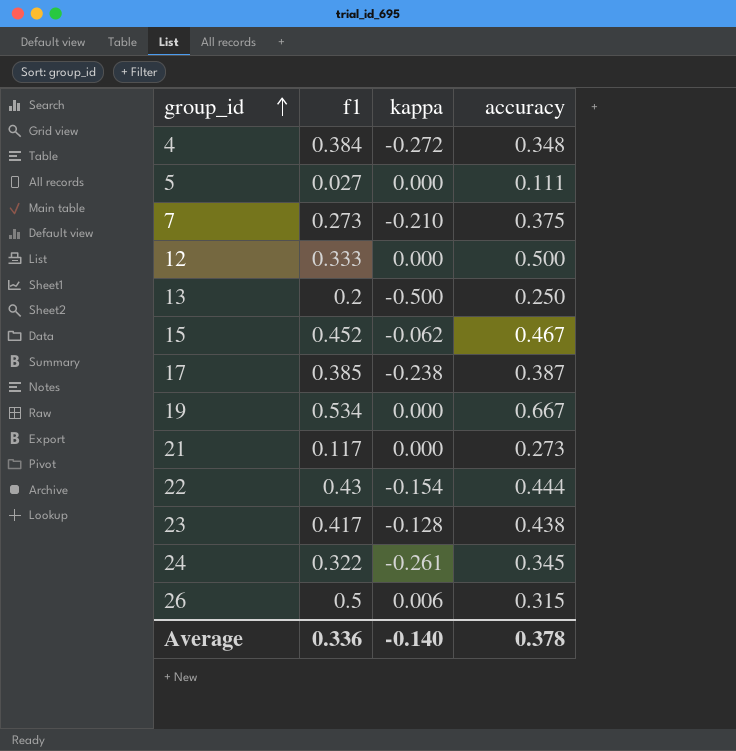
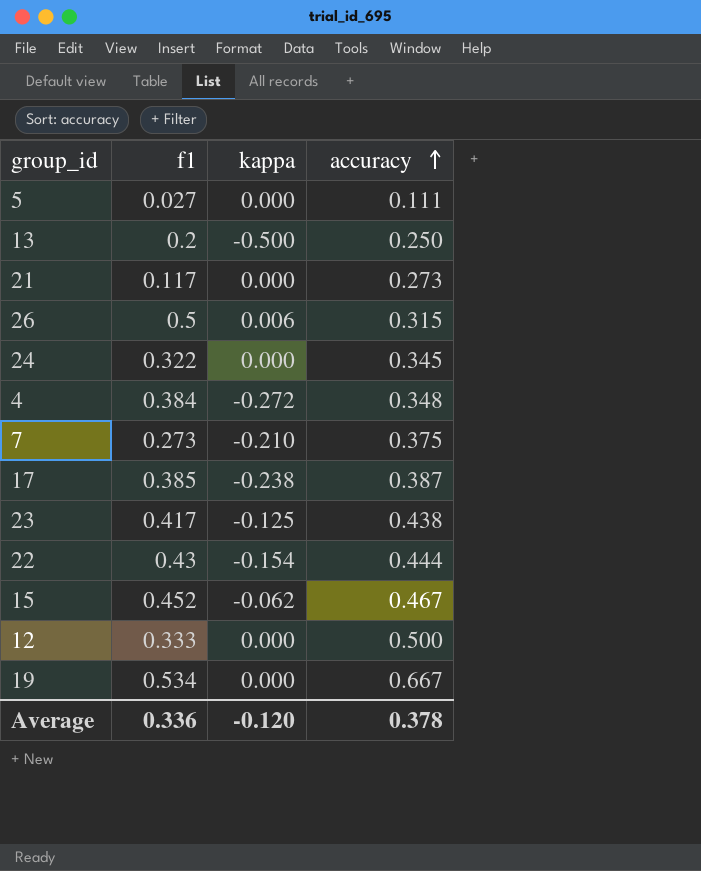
row order: group_id ascending -> accuracy ascending
24 | kappa: -0.261 -> 0.000
23 | kappa: -0.128 -> -0.125
Average | kappa: -0.140 -> -0.120

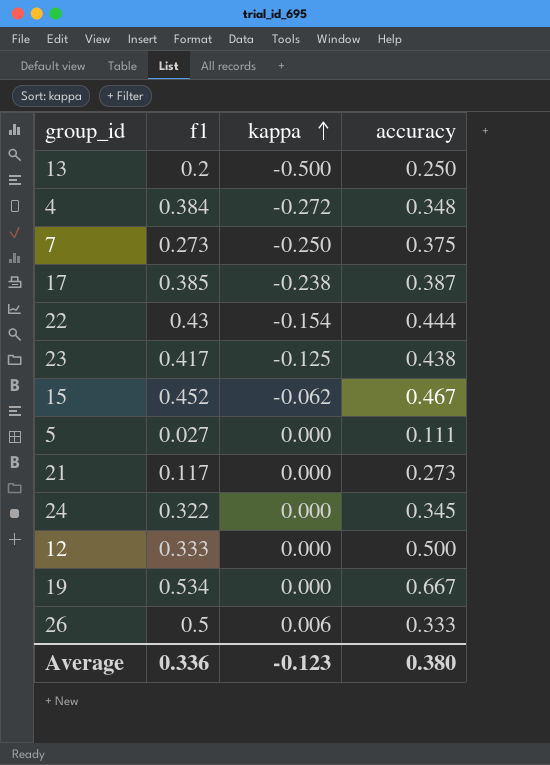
row order: accuracy ascending -> kappa ascending
7 | kappa: -0.210 -> -0.250
26 | accuracy: 0.315 -> 0.333
Average | kappa: -0.120 -> -0.123
Average | accuracy: 0.378 -> 0.380

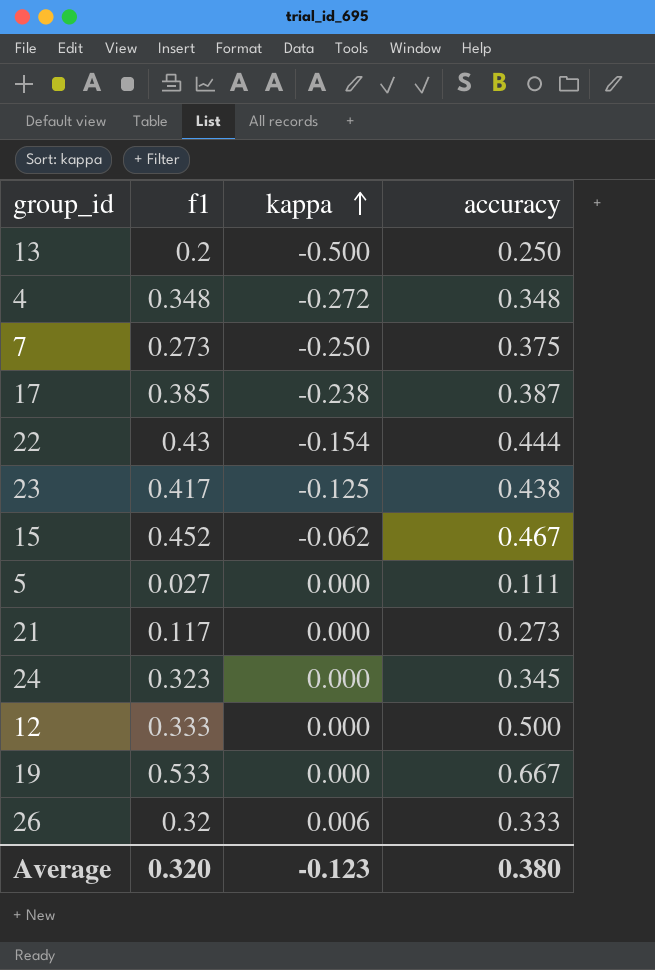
4 | f1: 0.384 -> 0.348
24 | f1: 0.322 -> 0.323
19 | f1: 0.534 -> 0.533
26 | f1: 0.5 -> 0.32
Average | f1: 0.336 -> 0.320

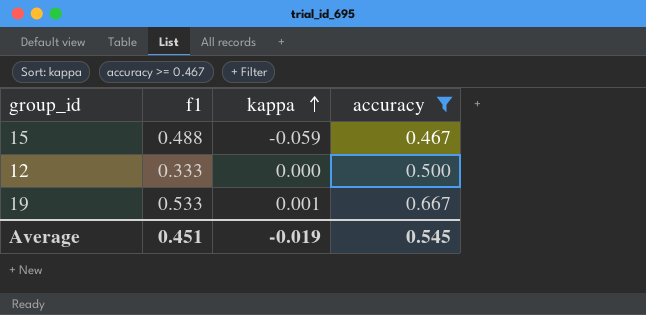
filter: none -> accuracy >= 0.467
15 | f1: 0.452 -> 0.488
15 | kappa: -0.062 -> -0.059
19 | kappa: 0.000 -> 0.001
Average | f1: 0.320 -> 0.451
Average | kappa: -0.123 -> -0.019
Average | accuracy: 0.380 -> 0.545

